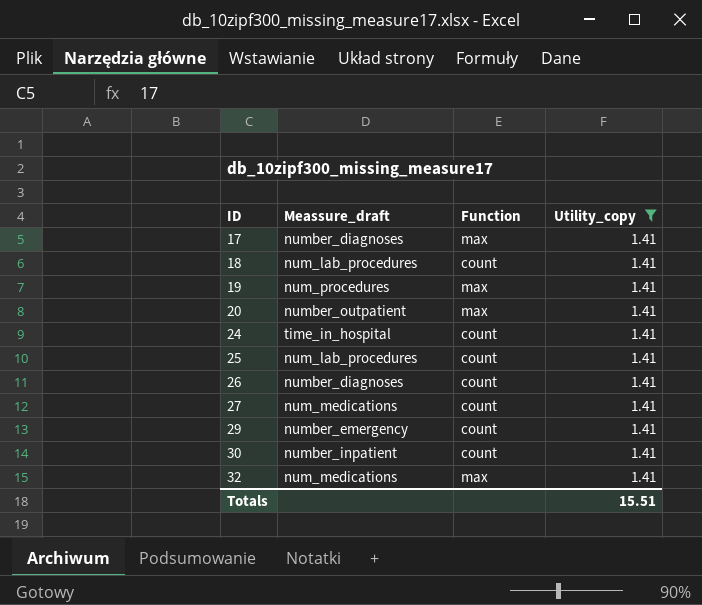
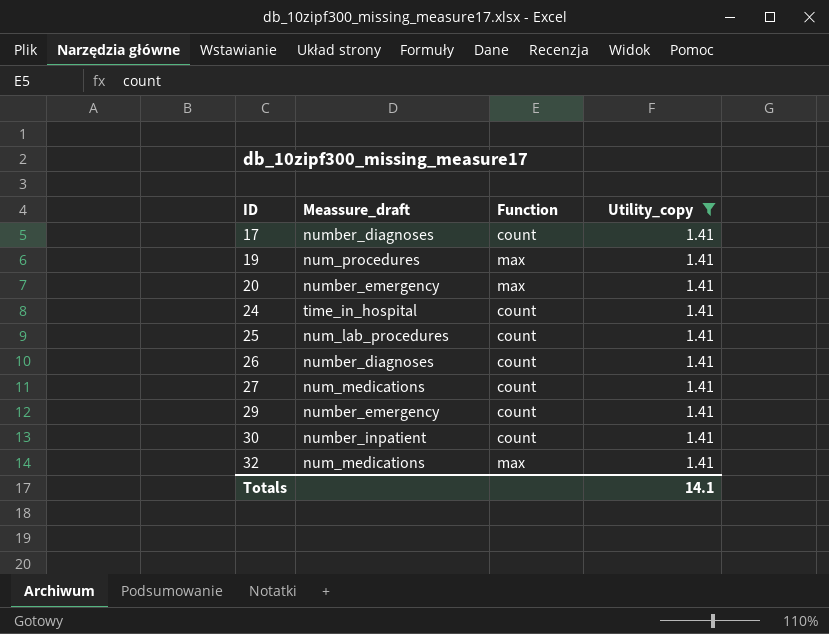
row 18: num_lab_procedures | count | 1.41 -> none
17 | Function: max -> count
20 | Meassure_draft: number_outpatient -> number_emergency
Totals | Utility_copy: 15.51 -> 14.1

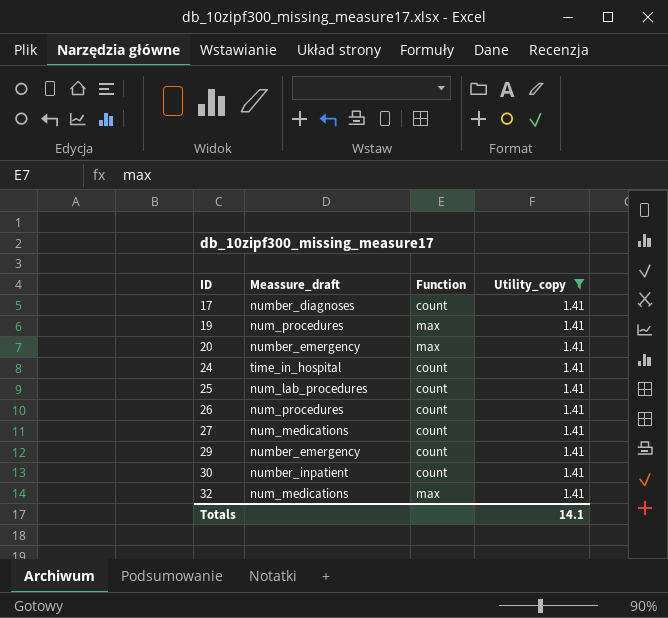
26 | Meassure_draft: number_diagnoses -> num_procedures

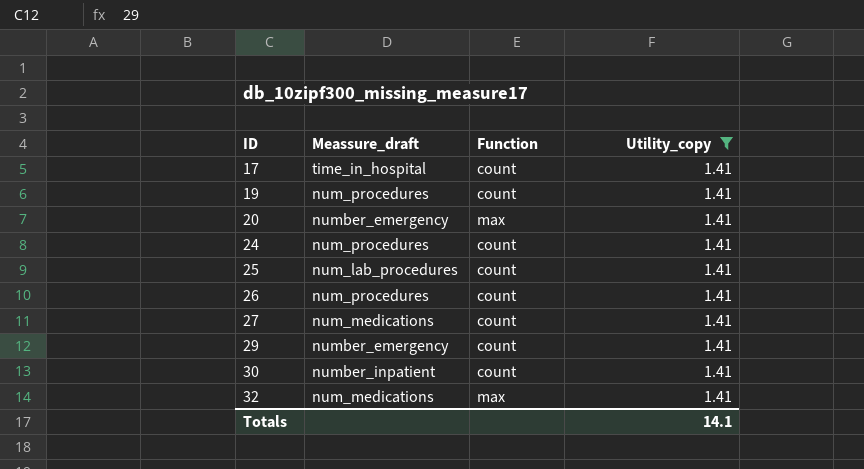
17 | Meassure_draft: number_diagnoses -> time_in_hospital
19 | Function: max -> count
24 | Meassure_draft: time_in_hospital -> num_procedures

